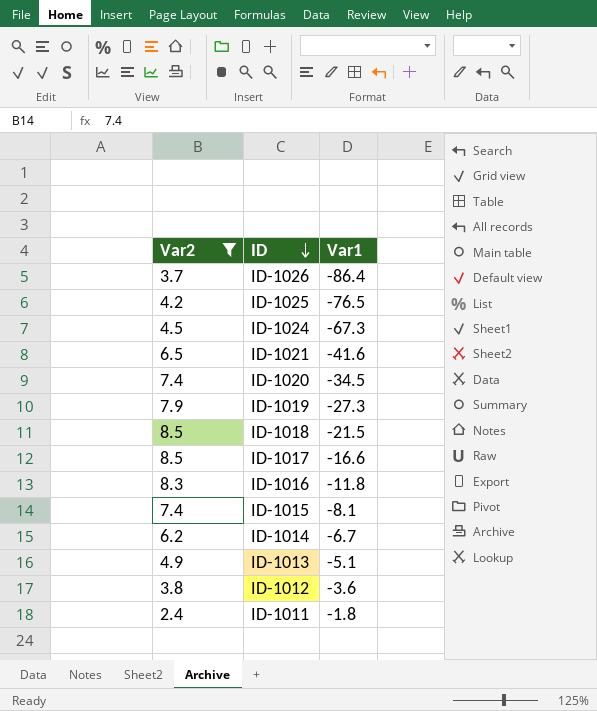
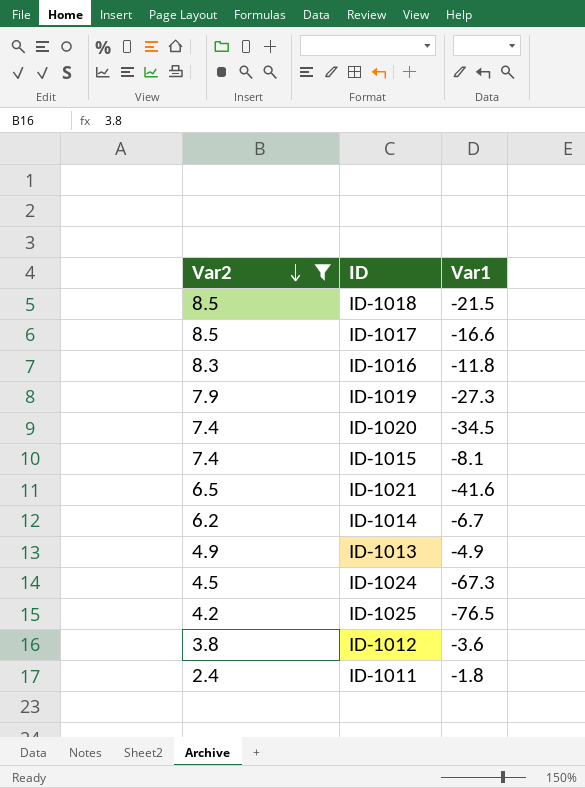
row order: ID descending -> Var2 descending
row ID-1026: 3.7 | -86.4 -> none
ID-1013 | Var1: -5.1 -> -4.9

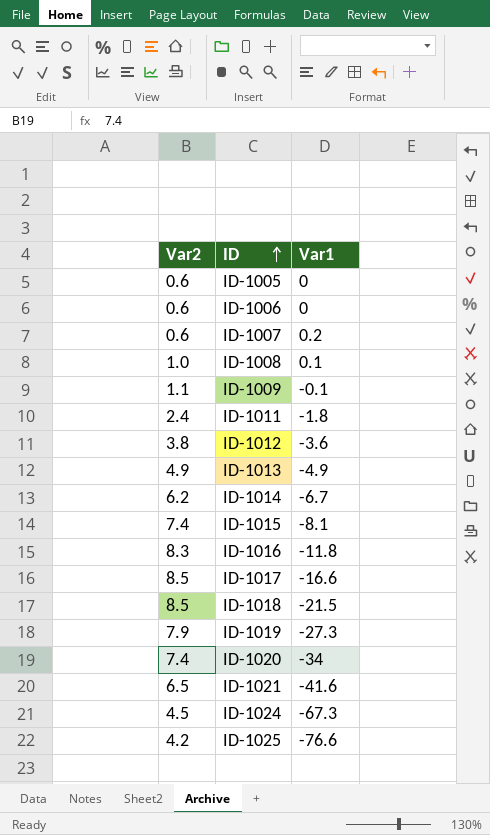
filter: Var2 >= 2.4 -> none
row order: Var2 descending -> ID ascending
ID-1020 | Var1: -34.5 -> -34
ID-1025 | Var1: -76.5 -> -76.6

